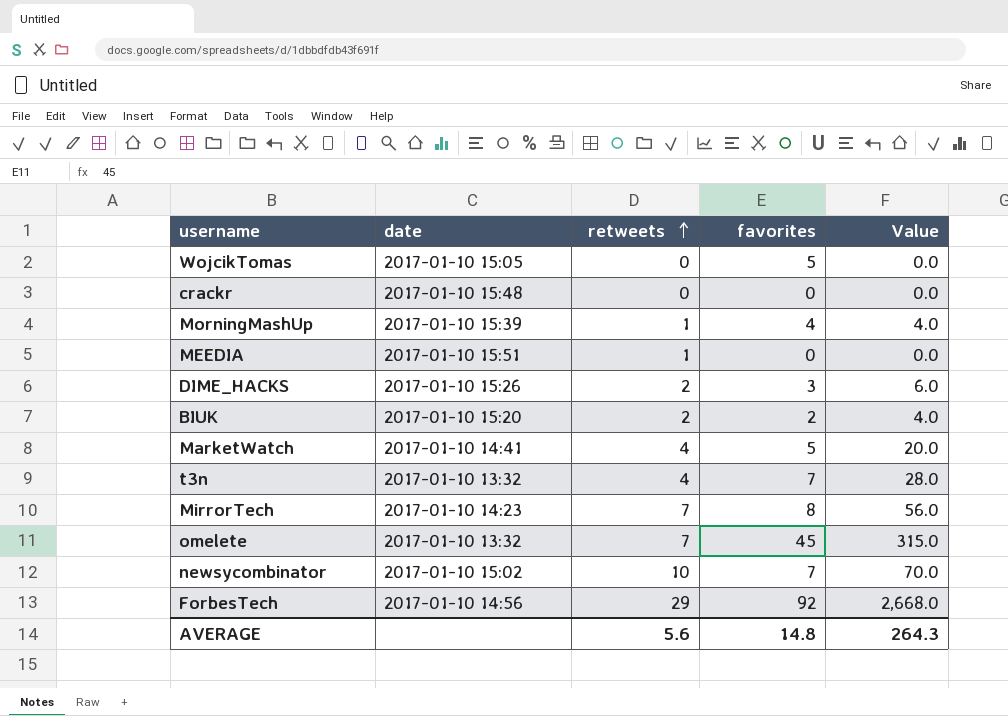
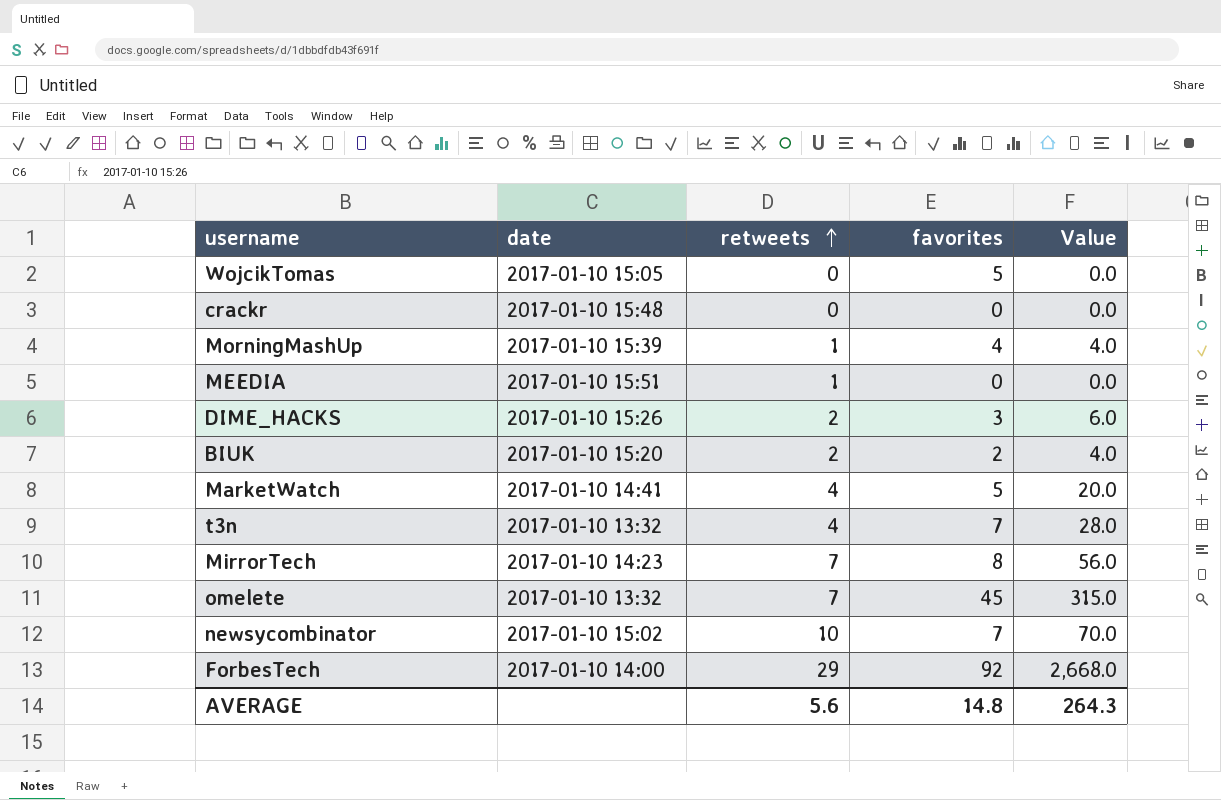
ForbesTech | date: 2017-01-10 14:56 -> 2017-01-10 14:00

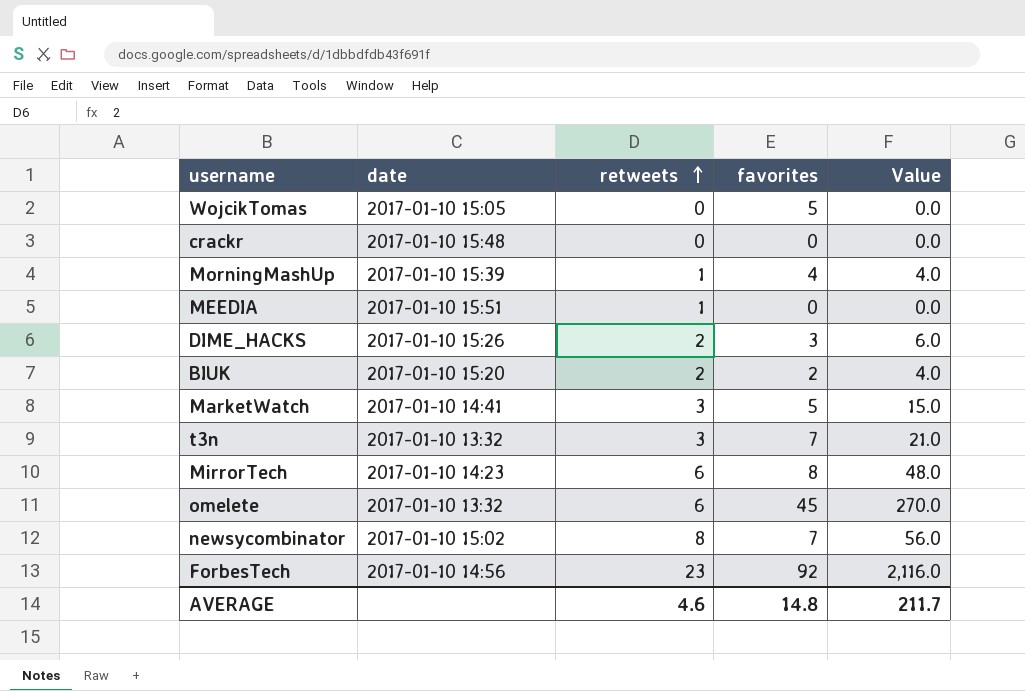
MarketWatch | retweets: 4 -> 3
MarketWatch | Value: 20.0 -> 15.0
t3n | retweets: 4 -> 3
t3n | Value: 28.0 -> 21.0
MirrorTech | retweets: 7 -> 6
MirrorTech | Value: 56.0 -> 48.0
omelete | retweets: 7 -> 6
omelete | Value: 315.0 -> 270.0
newsycombinator | retweets: 10 -> 8
newsycombinator | Value: 70.0 -> 56.0
ForbesTech | date: 2017-01-10 14:00 -> 2017-01-10 14:56
ForbesTech | retweets: 29 -> 23
ForbesTech | Value: 2,668.0 -> 2,116.0
AVERAGE | retweets: 5.6 -> 4.6
AVERAGE | Value: 264.3 -> 211.7

